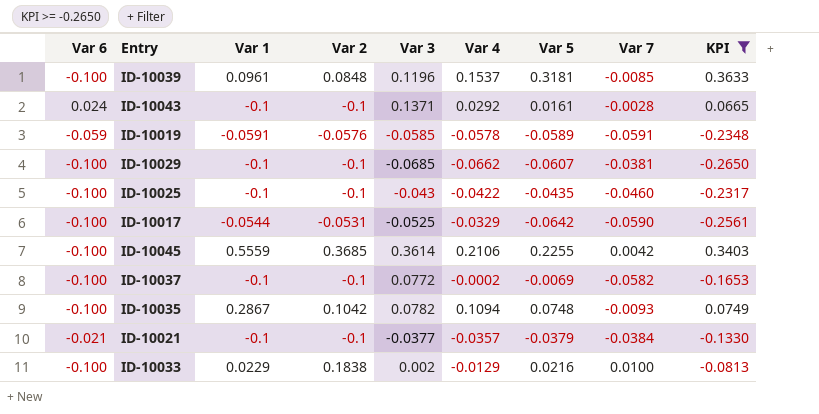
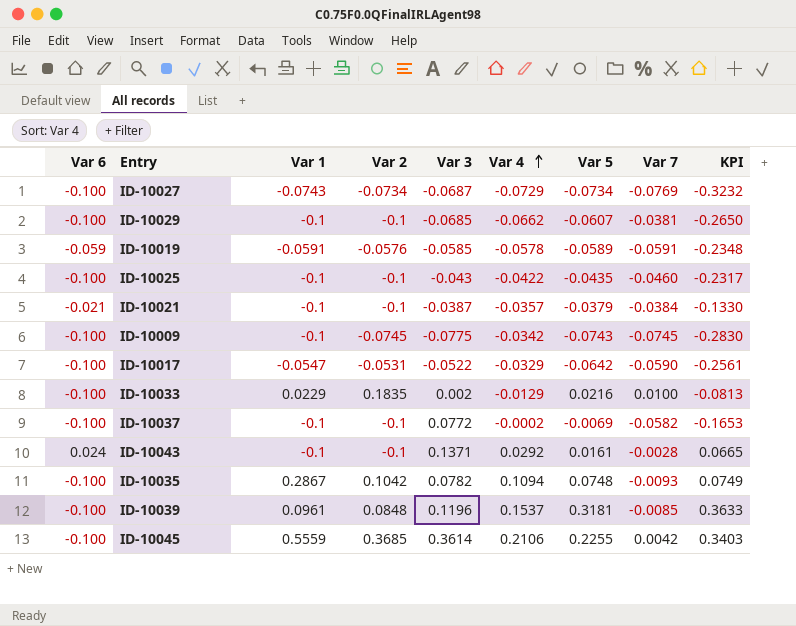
filter: KPI >= -0.2650 -> none
row order: none -> Var 4 ascending
ID-10021 | Var 3: -0.0377 -> -0.0387
ID-10017 | Var 1: -0.0544 -> -0.0547
ID-10017 | Var 3: -0.0525 -> -0.0522
ID-10033 | Var 2: 0.1838 -> 0.1835

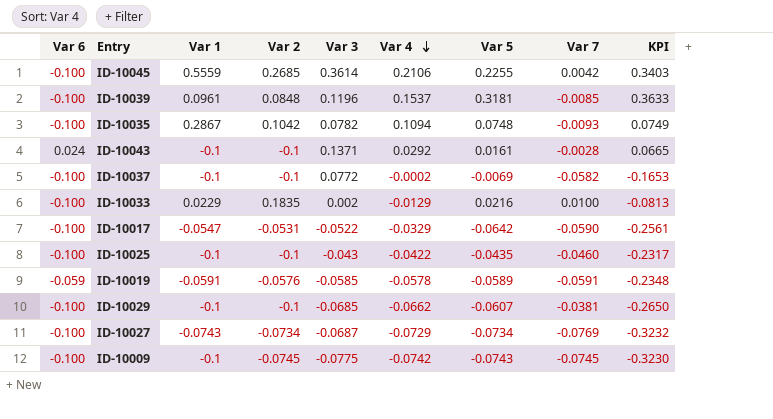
row order: Var 4 ascending -> Var 4 descending
row ID-10021: -0.021 | -0.1 | -0.1 | -0.0387 | -0.0357 | -0.0379 | -0.0384 | -0.1330 -> none
ID-10045 | Var 2: 0.3685 -> 0.2685
ID-10009 | Var 4: -0.0342 -> -0.0742
ID-10009 | KPI: -0.2830 -> -0.3230

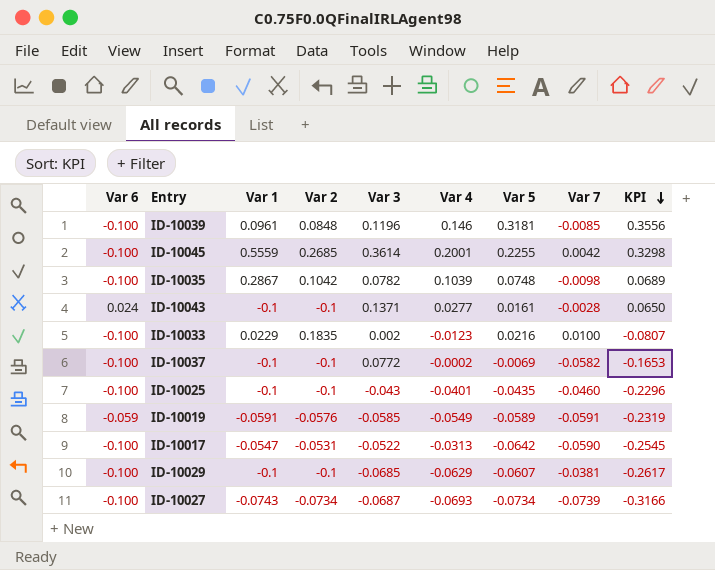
row order: Var 4 descending -> KPI descending
row ID-10009: -0.100 | -0.1 | -0.0745 | -0.0775 | -0.0742 | -0.0743 | -0.0745 | -0.3230 -> none
ID-10039 | Var 4: 0.1537 -> 0.146
ID-10039 | KPI: 0.3633 -> 0.3556
ID-10045 | Var 4: 0.2106 -> 0.2001
ID-10045 | KPI: 0.3403 -> 0.3298
ID-10035 | Var 4: 0.1094 -> 0.1039
ID-10035 | Var 7: -0.0093 -> -0.0098
ID-10035 | KPI: 0.0749 -> 0.0689
ID-10043 | Var 4: 0.0292 -> 0.0277
ID-10043 | KPI: 0.0665 -> 0.0650
ID-10033 | Var 4: -0.0129 -> -0.0123
ID-10033 | KPI: -0.0813 -> -0.0807
ID-10025 | Var 4: -0.0422 -> -0.0401
ID-10025 | KPI: -0.2317 -> -0.2296
ID-10019 | Var 4: -0.0578 -> -0.0549
ID-10019 | KPI: -0.2348 -> -0.2319
ID-10017 | Var 4: -0.0329 -> -0.0313
ID-10017 | KPI: -0.2561 -> -0.2545
ID-10029 | Var 4: -0.0662 -> -0.0629
ID-10029 | KPI: -0.2650 -> -0.2617
ID-10027 | Var 4: -0.0729 -> -0.0693
ID-10027 | Var 7: -0.0769 -> -0.0739
ID-10027 | KPI: -0.3232 -> -0.3166

